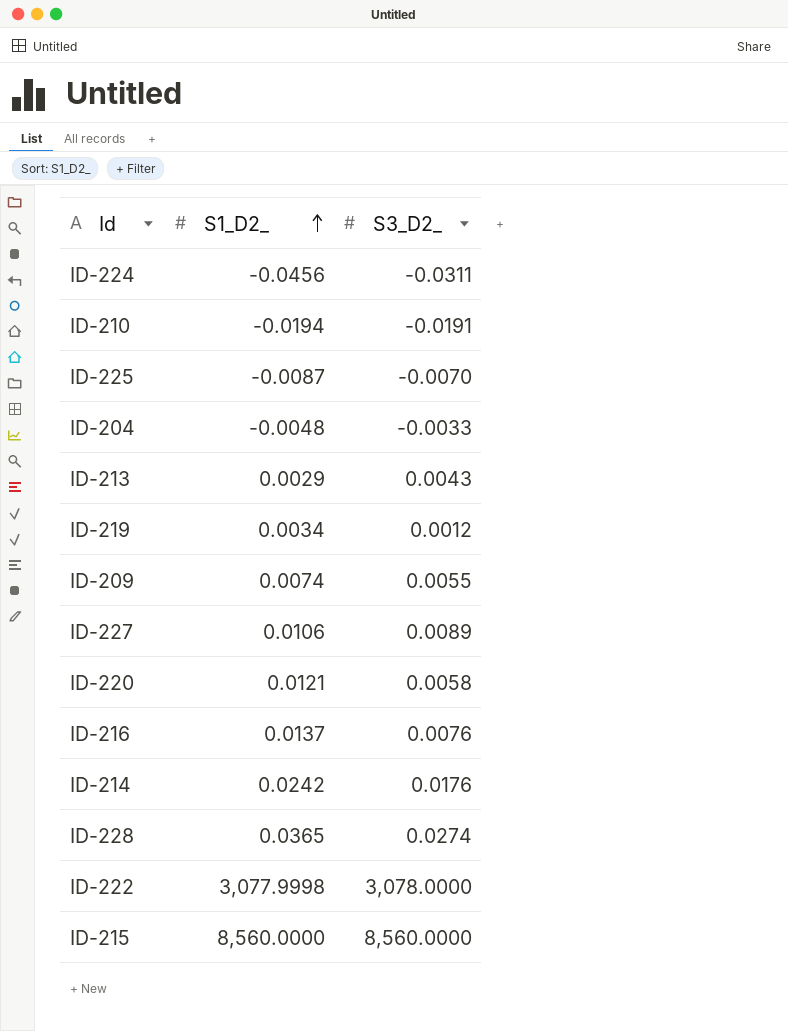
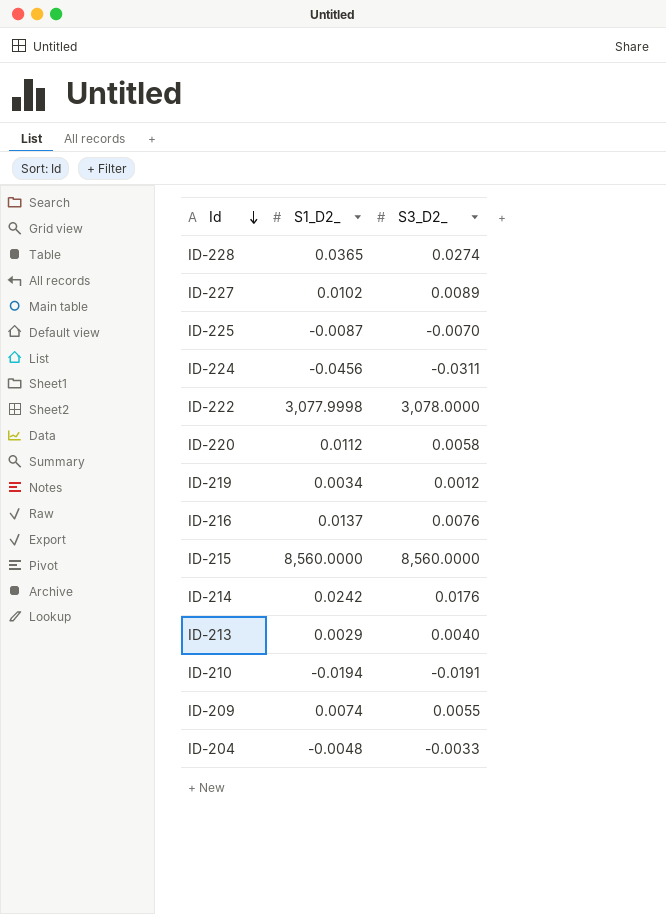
row order: S1_D2_ ascending -> Id descending
ID-227 | S1_D2_: 0.0106 -> 0.0102
ID-220 | S1_D2_: 0.0121 -> 0.0112
ID-213 | S3_D2_: 0.0043 -> 0.0040

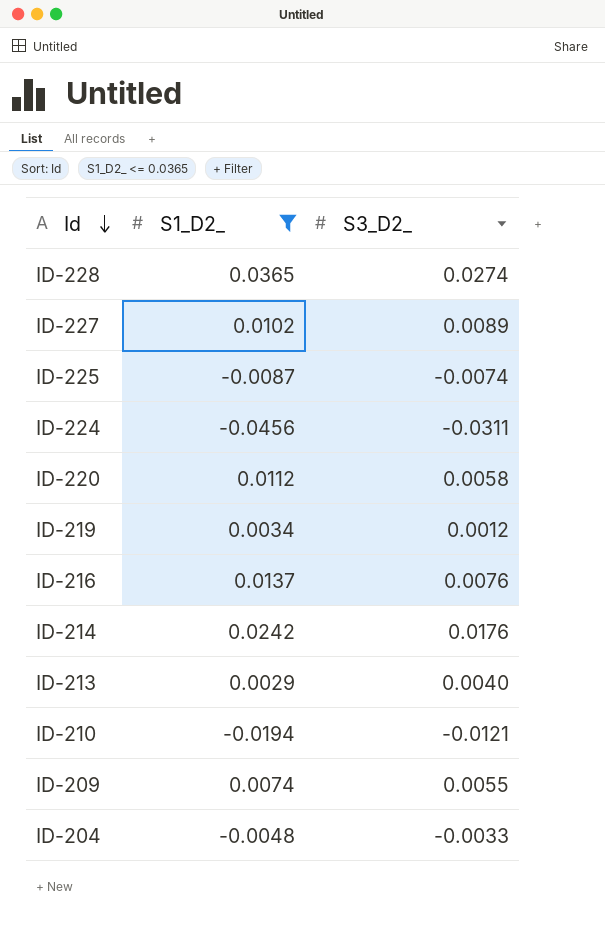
filter: none -> S1_D2_ <= 0.0365
ID-225 | S3_D2_: -0.0070 -> -0.0074
ID-210 | S3_D2_: -0.0191 -> -0.0121

